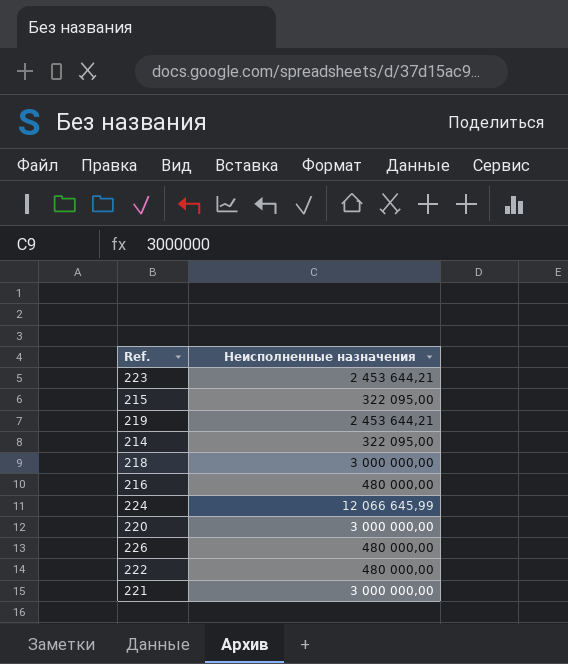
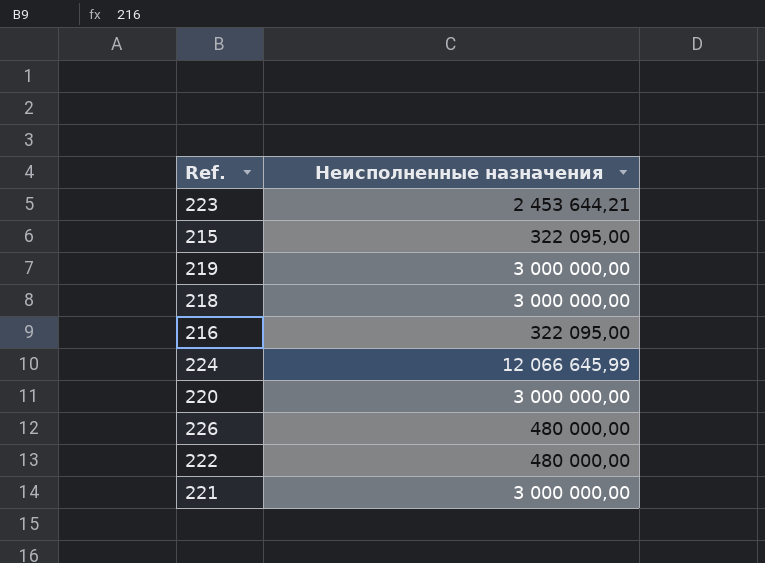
row 214: 322 095,00 -> none
219 | Неисполненные назначения: 2 453 644,21 -> 3 000 000,00
216 | Неисполненные назначения: 480 000,00 -> 322 095,00

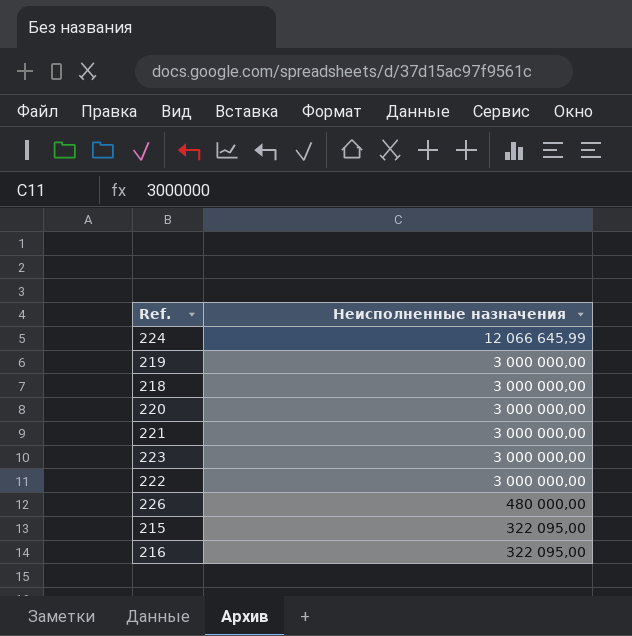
row order: none -> Неисполненные назначения descending
223 | Неисполненные назначения: 2 453 644,21 -> 3 000 000,00
222 | Неисполненные назначения: 480 000,00 -> 3 000 000,00

